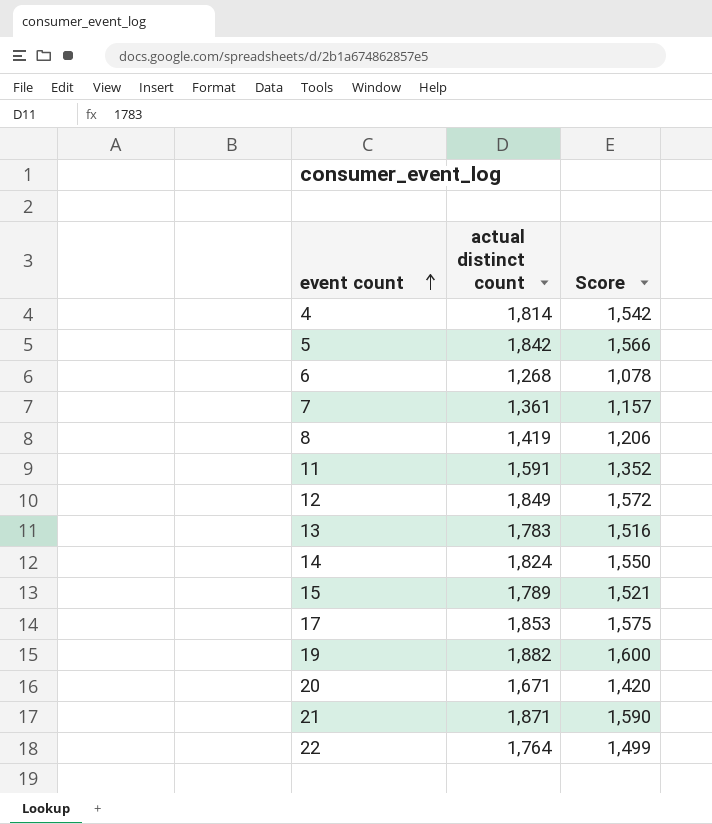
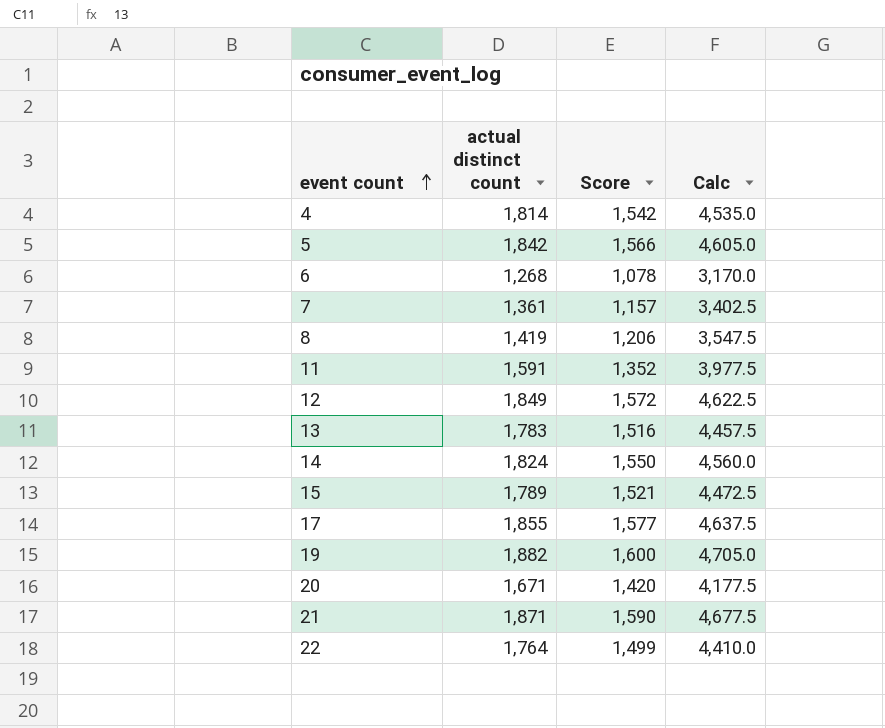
column Calc | formula: none -> [actual distinct count] * 2.5
17 | actual distinct count: 1,853 -> 1,855
17 | Score: 1,575 -> 1,577

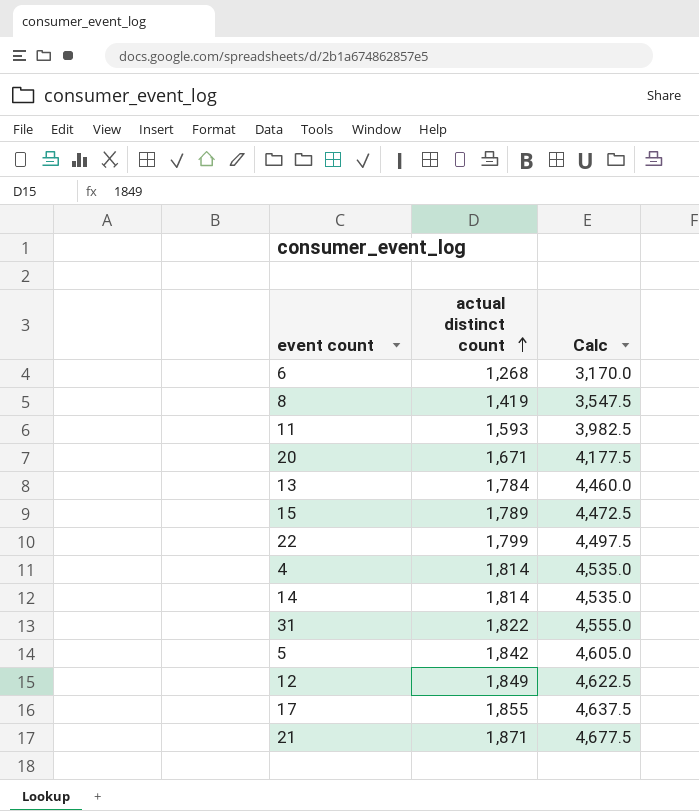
row order: event count ascending -> actual distinct count ascending
column Score | formula: [actual distinct count] * 0.85 -> none
row 7: 1,361 | 1,157 | 3,402.5 -> none
row 19: 1,882 | 1,600 | 4,705.0 -> none
11 | actual distinct count: 1,591 -> 1,593
11 | Calc: 3,977.5 -> 3,982.5
13 | actual distinct count: 1,783 -> 1,784
13 | Calc: 4,457.5 -> 4,460.0
22 | actual distinct count: 1,764 -> 1,799
22 | Calc: 4,410.0 -> 4,497.5
14 | actual distinct count: 1,824 -> 1,814
14 | Calc: 4,560.0 -> 4,535.0
row 31: none -> 1,822 | 4,555.0

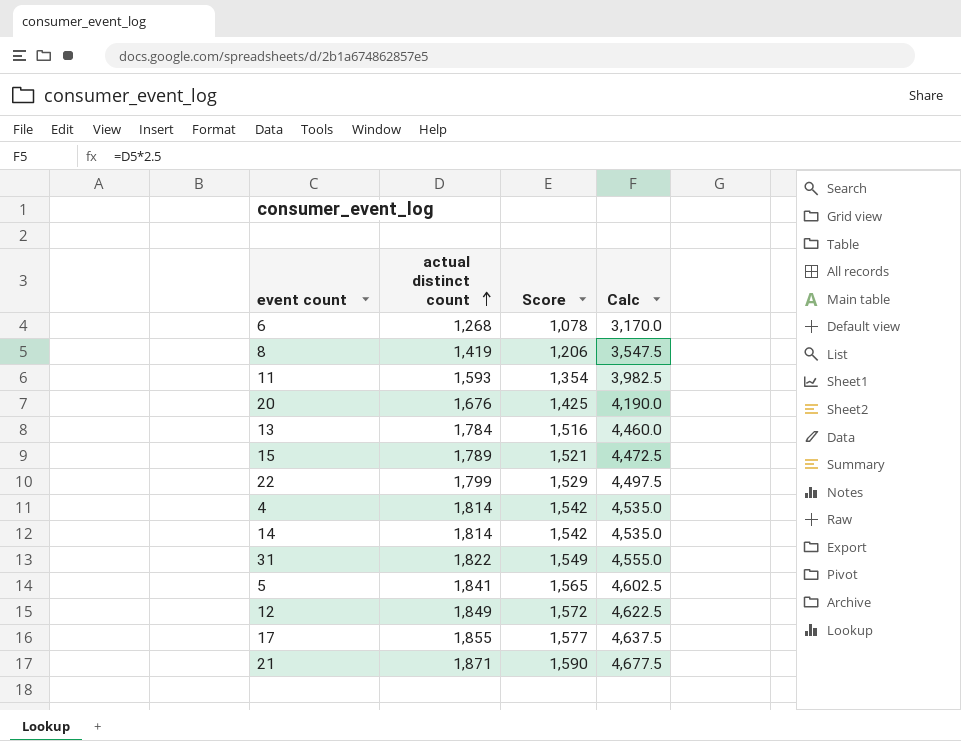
column Score | formula: none -> [actual distinct count] * 0.85
20 | actual distinct count: 1,671 -> 1,676
20 | Calc: 4,177.5 -> 4,190.0
5 | actual distinct count: 1,842 -> 1,841
5 | Calc: 4,605.0 -> 4,602.5

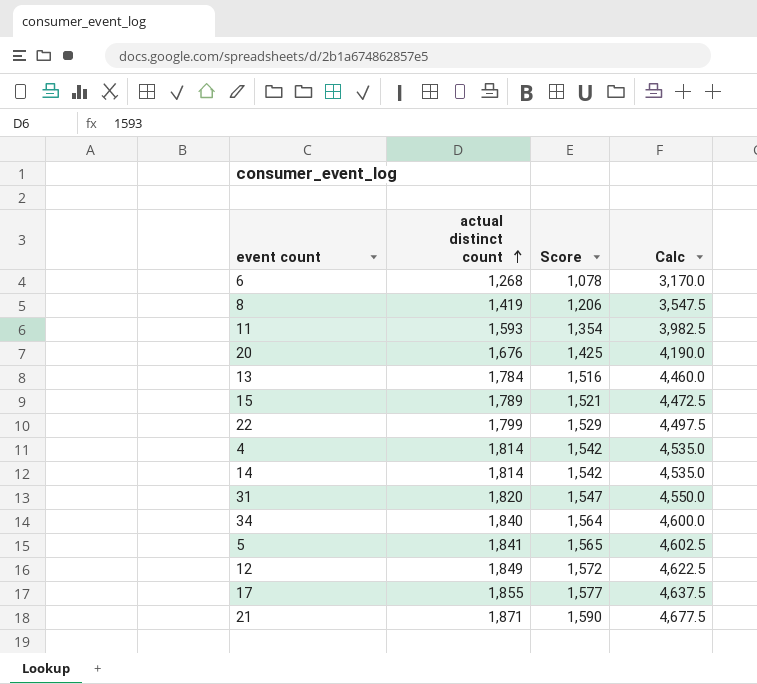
31 | actual distinct count: 1,822 -> 1,820
31 | Score: 1,549 -> 1,547
31 | Calc: 4,555.0 -> 4,550.0
row 34: none -> 1,840 | 1,564 | 4,600.0

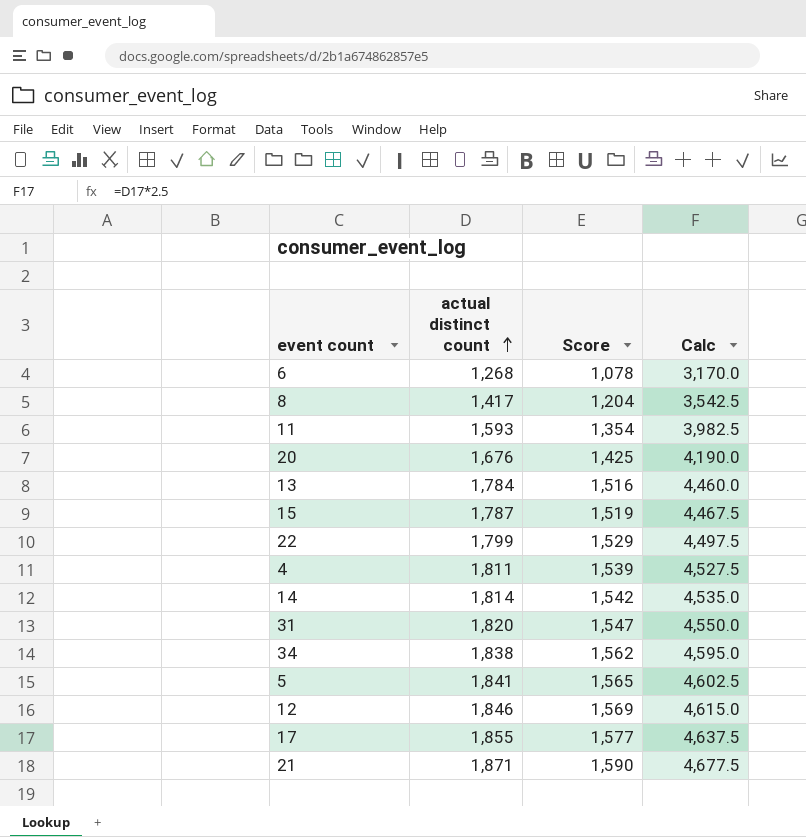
8 | actual distinct count: 1,419 -> 1,417
8 | Score: 1,206 -> 1,204
8 | Calc: 3,547.5 -> 3,542.5
15 | actual distinct count: 1,789 -> 1,787
15 | Score: 1,521 -> 1,519
15 | Calc: 4,472.5 -> 4,467.5
4 | actual distinct count: 1,814 -> 1,811
4 | Score: 1,542 -> 1,539
4 | Calc: 4,535.0 -> 4,527.5
34 | actual distinct count: 1,840 -> 1,838
34 | Score: 1,564 -> 1,562
34 | Calc: 4,600.0 -> 4,595.0
12 | actual distinct count: 1,849 -> 1,846
12 | Score: 1,572 -> 1,569
12 | Calc: 4,622.5 -> 4,615.0

